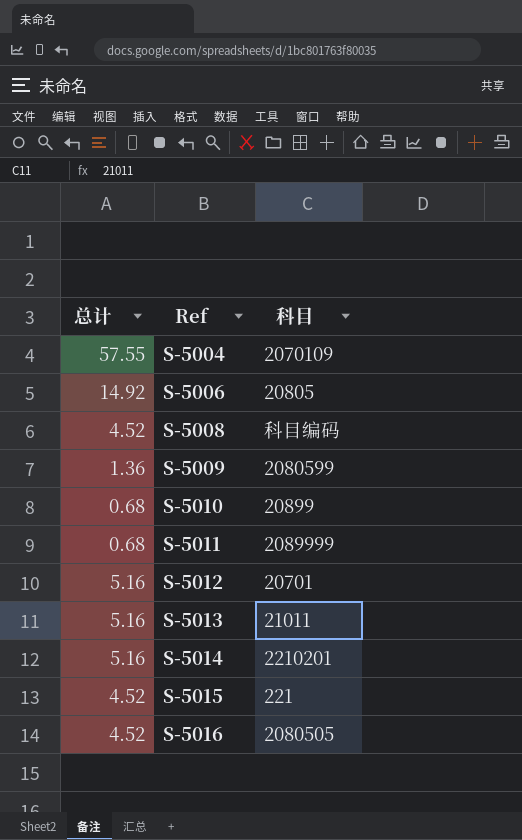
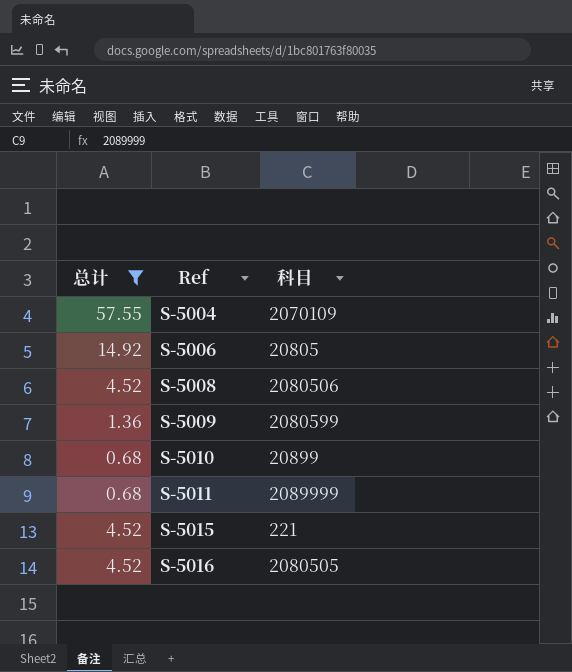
filter: none -> 总计 != 5.16
S-5008 | 科目: 科目编码 -> 2080506

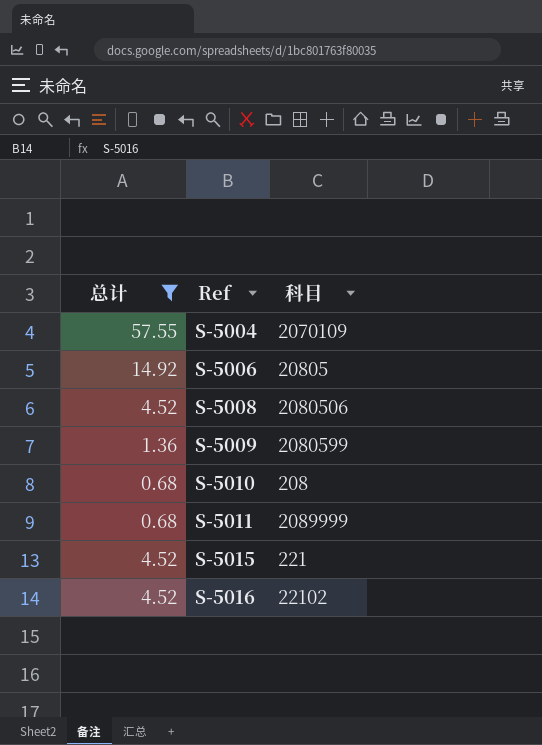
S-5010 | 科目: 20899 -> 208
S-5016 | 科目: 2080505 -> 22102

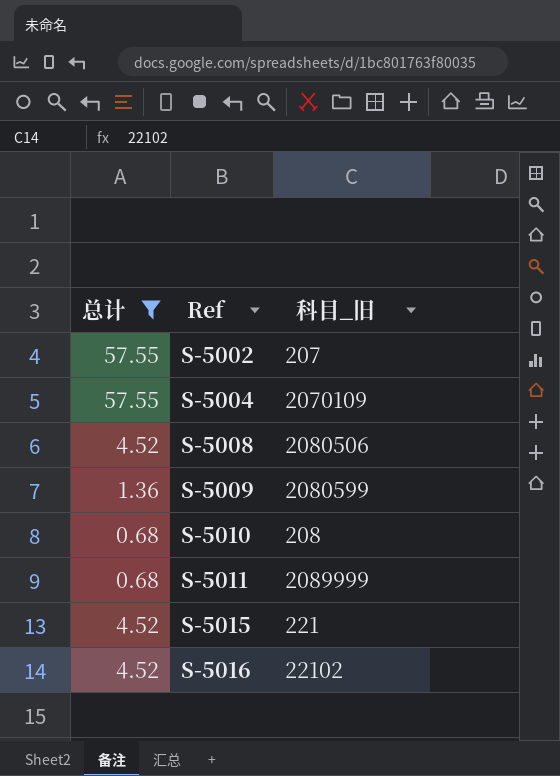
column name: 科目 -> 科目_旧
row S-5006: 14.92 | 20805 -> none
row S-5002: none -> 57.55 | 207

